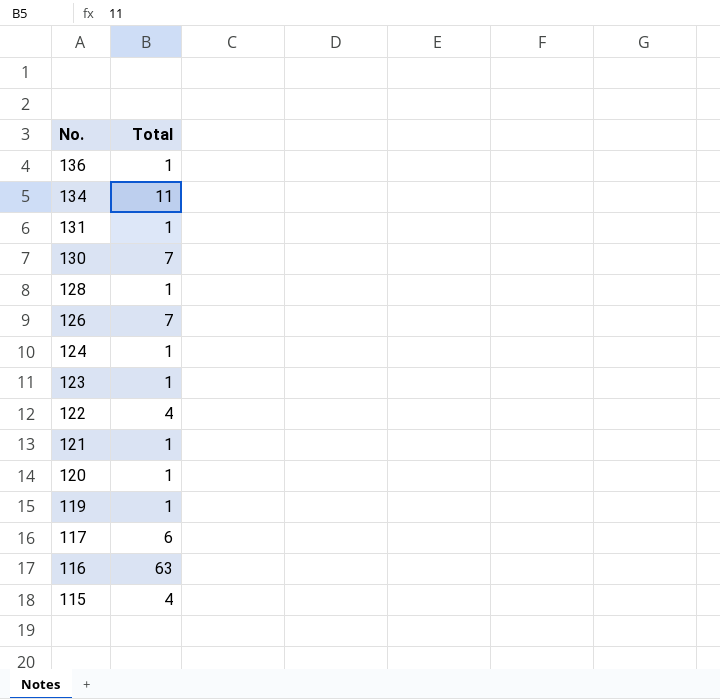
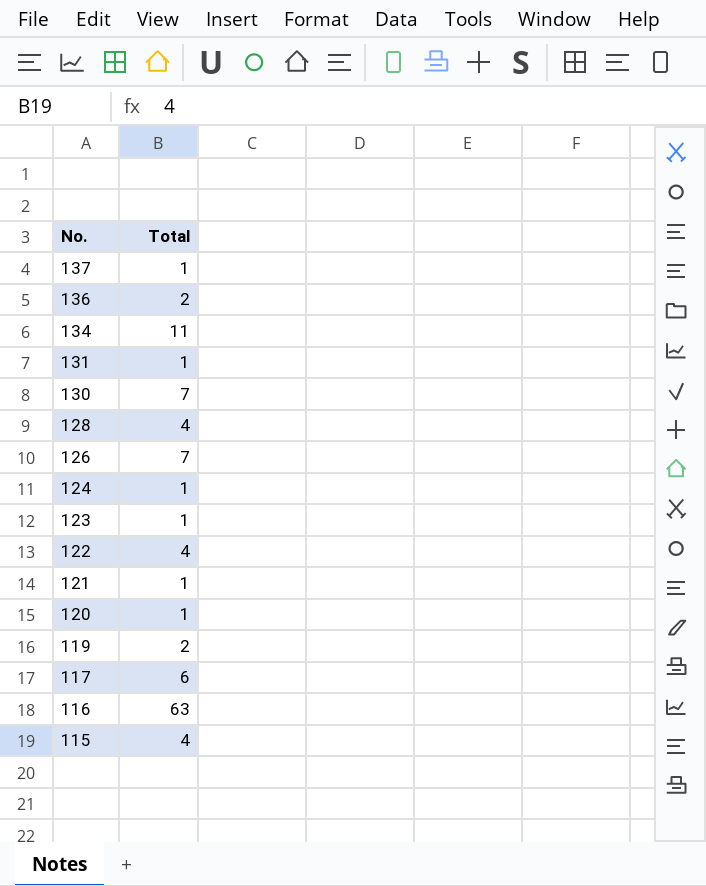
row 137: none -> 1
136 | Total: 1 -> 2
128 | Total: 1 -> 4
119 | Total: 1 -> 2

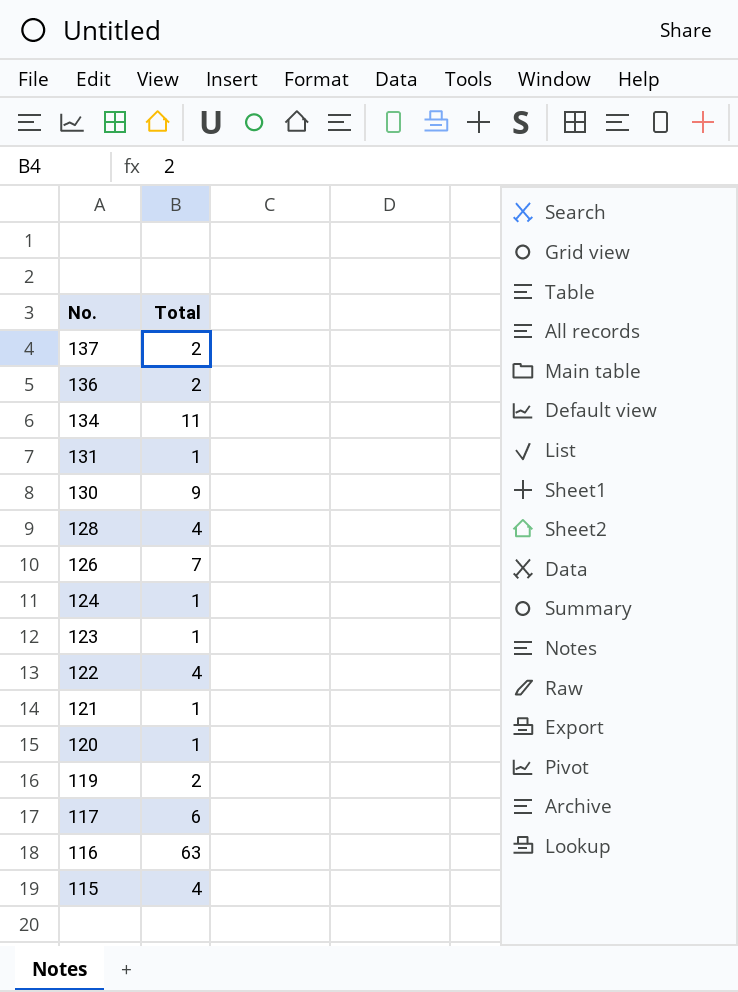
137 | Total: 1 -> 2
130 | Total: 7 -> 9

